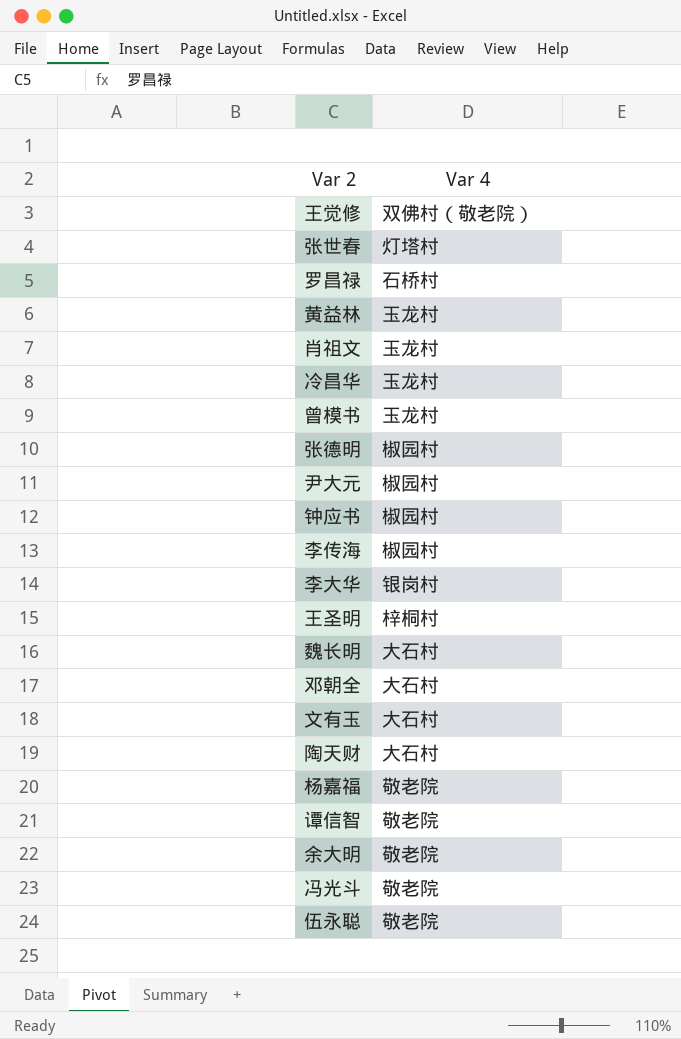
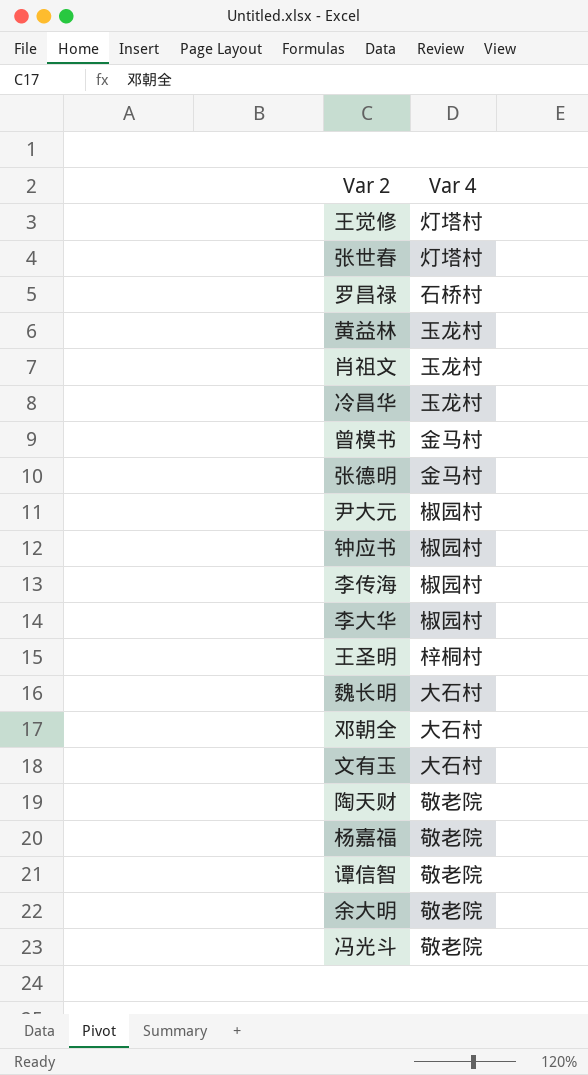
row 伍永聪: 敬老院 -> none
王觉修 | Var 4: 双佛村（敬老院） -> 灯塔村
曾模书 | Var 4: 玉龙村 -> 金马村
张德明 | Var 4: 椒园村 -> 金马村
李大华 | Var 4: 银岗村 -> 椒园村
陶天财 | Var 4: 大石村 -> 敬老院

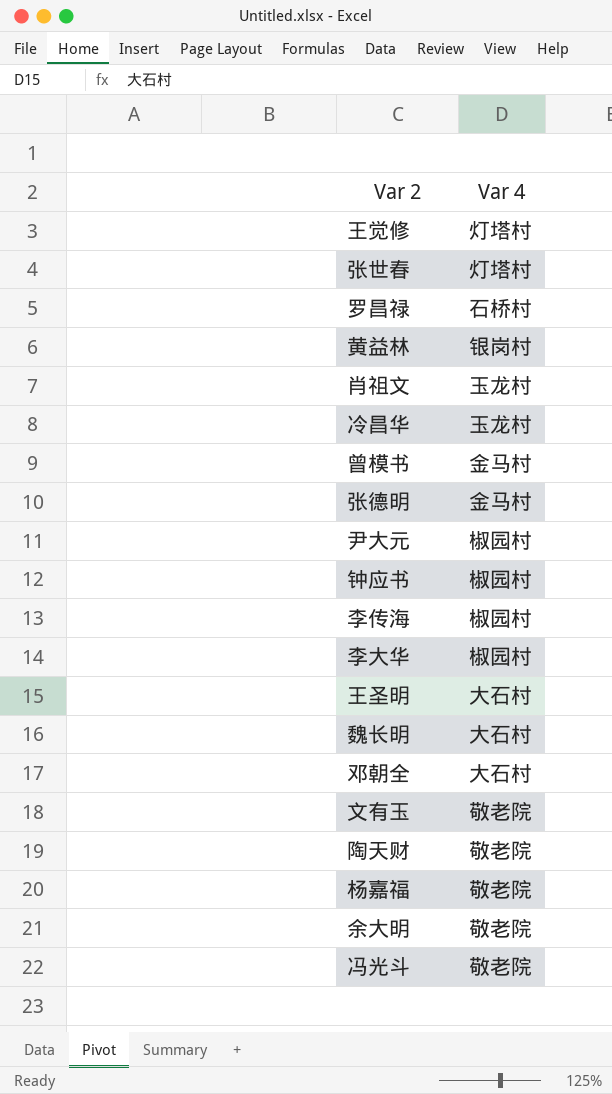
row 谭信智: 敬老院 -> none
黄益林 | Var 4: 玉龙村 -> 银岗村
王圣明 | Var 4: 梓桐村 -> 大石村
文有玉 | Var 4: 大石村 -> 敬老院

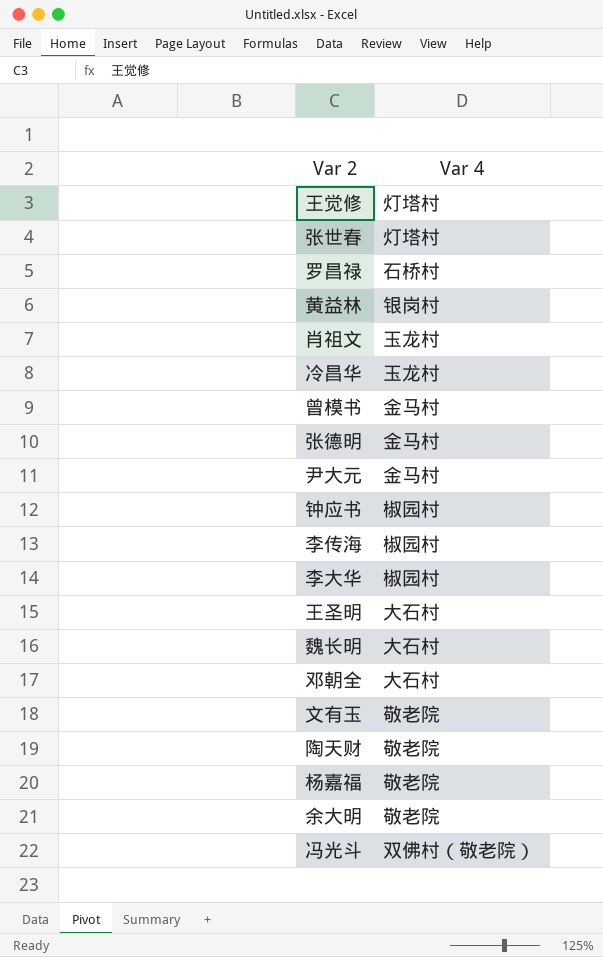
尹大元 | Var 4: 椒园村 -> 金马村
冯光斗 | Var 4: 敬老院 -> 双佛村（敬老院）

